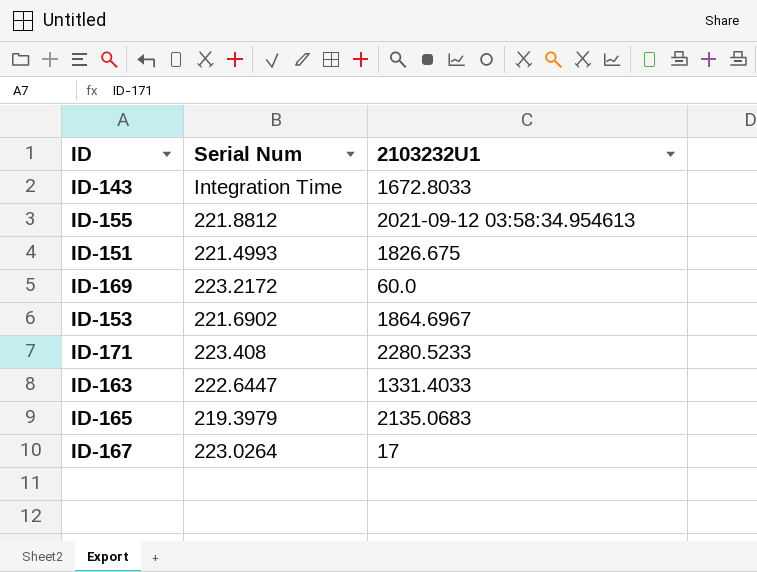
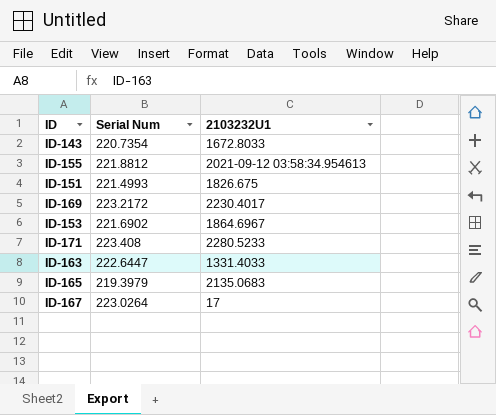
ID-143 | Serial Num: Integration Time -> 220.7354
ID-169 | 2103232U1: 60.0 -> 2230.4017

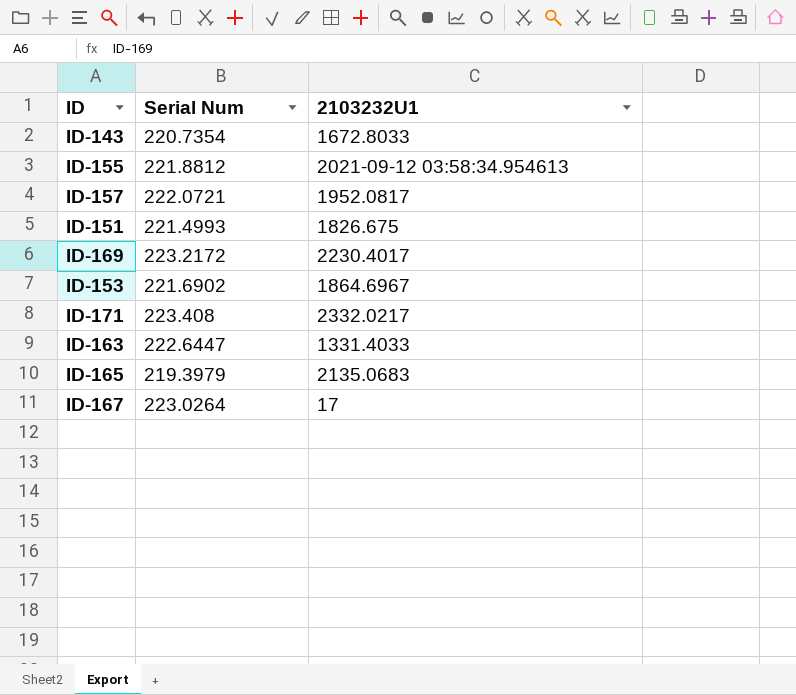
row ID-157: none -> 222.0721 | 1952.0817
ID-171 | 2103232U1: 2280.5233 -> 2332.0217

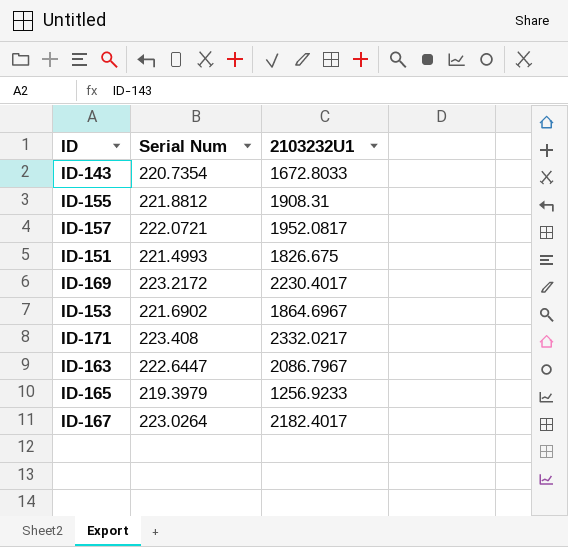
ID-155 | 2103232U1: 2021-09-12 03:58:34.954613 -> 1908.31
ID-163 | 2103232U1: 1331.4033 -> 2086.7967
ID-165 | 2103232U1: 2135.0683 -> 1256.9233
ID-167 | 2103232U1: 17 -> 2182.4017

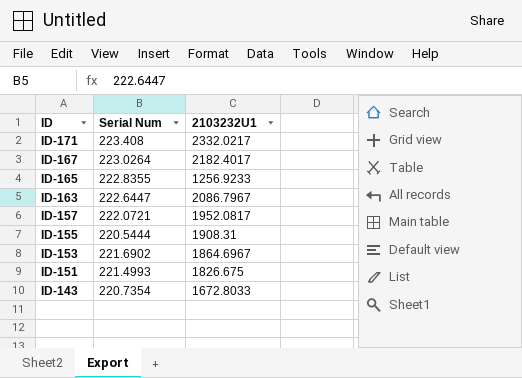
row order: none -> ID descending
row ID-169: 223.2172 | 2230.4017 -> none
ID-165 | Serial Num: 219.3979 -> 222.8355
ID-155 | Serial Num: 221.8812 -> 220.5444

